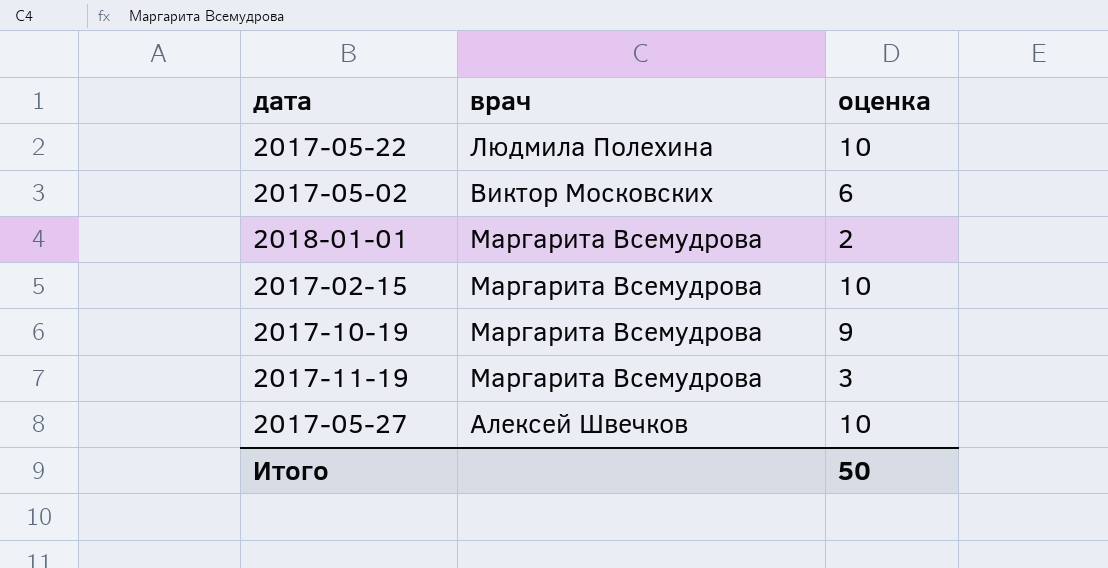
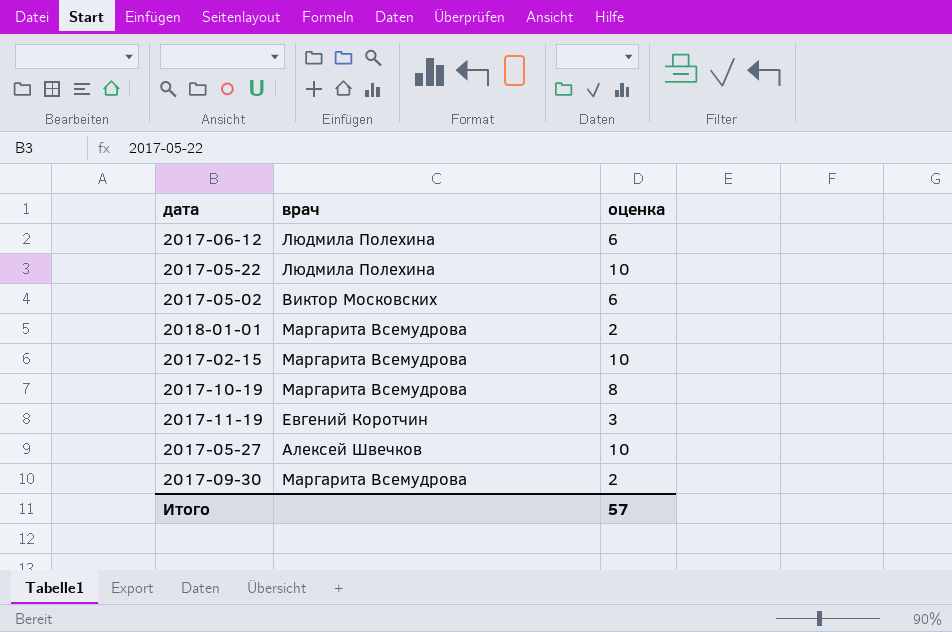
row 2017-06-12: none -> Людмила Полехина | 6
2017-10-19 | оценка: 9 -> 8
2017-11-19 | врач: Маргарита Всемудрова -> Евгений Коротчин
row 2017-09-30: none -> Маргарита Всемудрова | 2
Итого | оценка: 50 -> 57

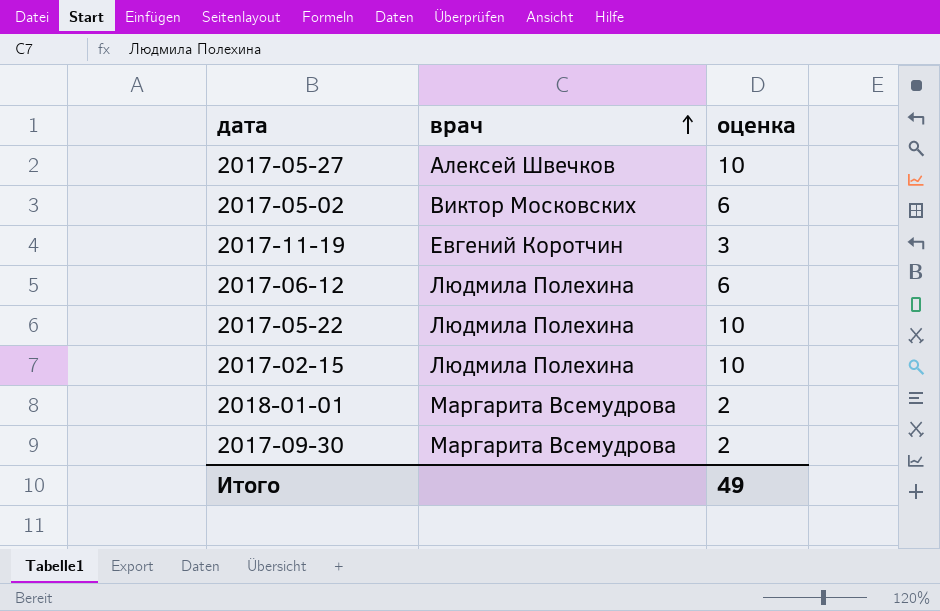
row order: none -> врач ascending
row 2017-10-19: Маргарита Всемудрова | 8 -> none
2017-02-15 | врач: Маргарита Всемудрова -> Людмила Полехина
Итого | оценка: 57 -> 49

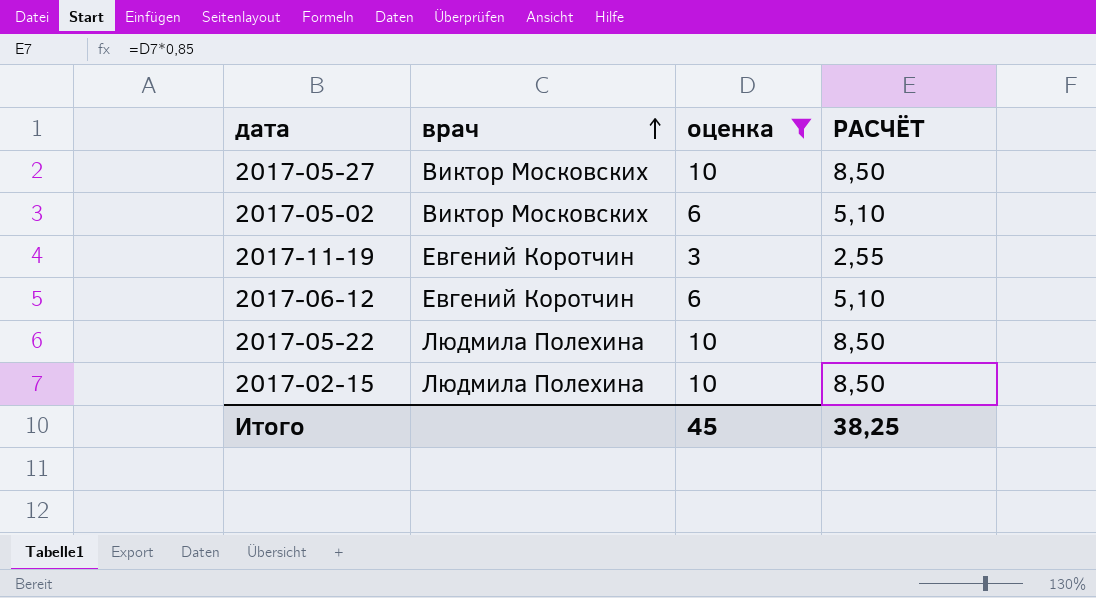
filter: none -> оценка != 2
column РАСЧЁТ | formula: none -> [оценка] * 0,85
2017-05-27 | врач: Алексей Швечков -> Виктор Московских
2017-06-12 | врач: Людмила Полехина -> Евгений Коротчин
Итого | оценка: 49 -> 45

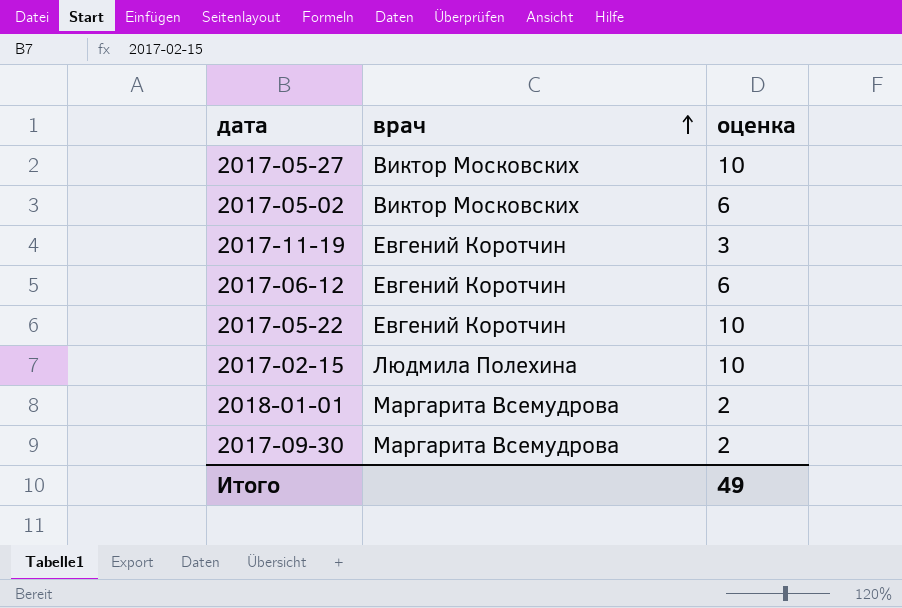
filter: оценка != 2 -> none
column РАСЧЁТ | formula: [оценка] * 0,85 -> none
2017-05-22 | врач: Людмила Полехина -> Евгений Коротчин
Итого | оценка: 45 -> 49

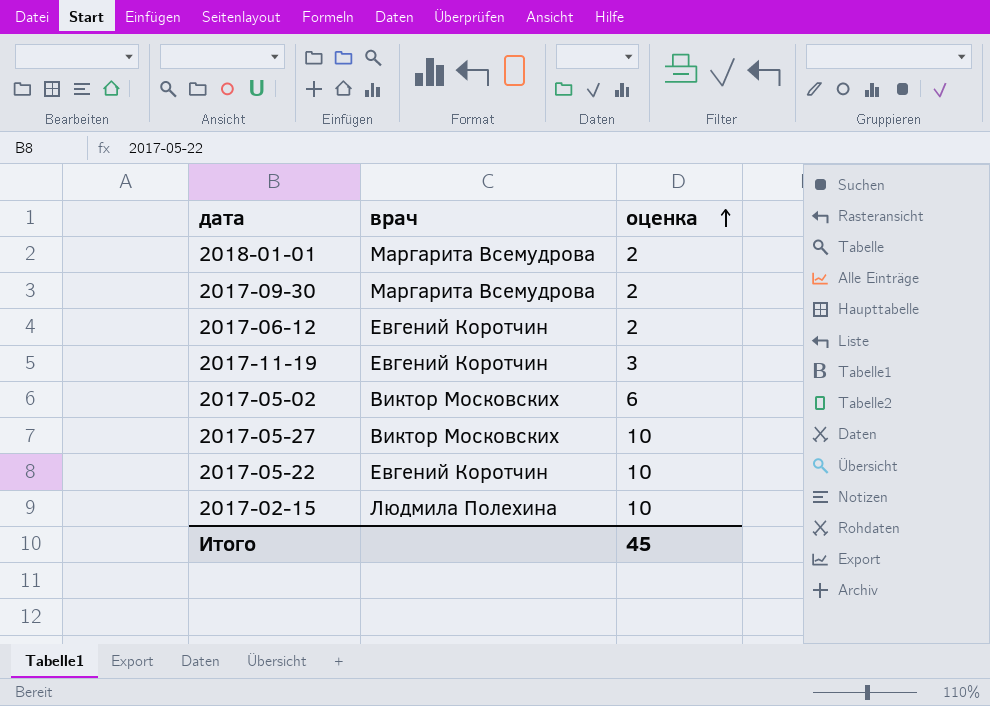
row order: врач ascending -> оценка ascending
2017-06-12 | оценка: 6 -> 2
Итого | оценка: 49 -> 45

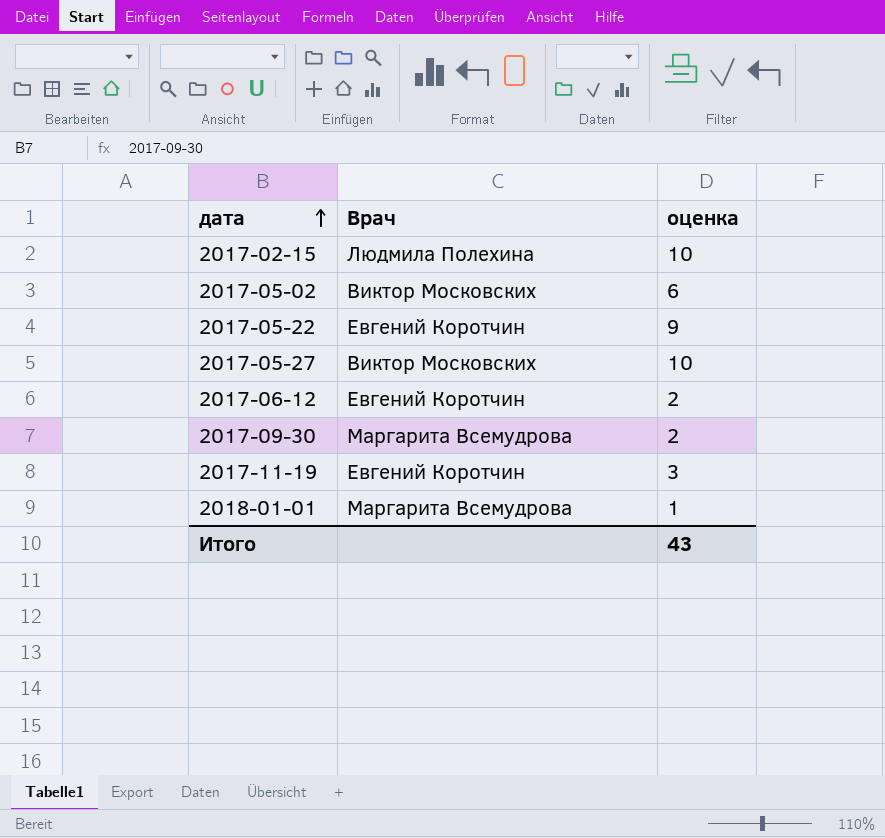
row order: оценка ascending -> дата ascending
column name: врач -> Врач
2017-05-22 | оценка: 10 -> 9
2018-01-01 | оценка: 2 -> 1
Итого | оценка: 45 -> 43

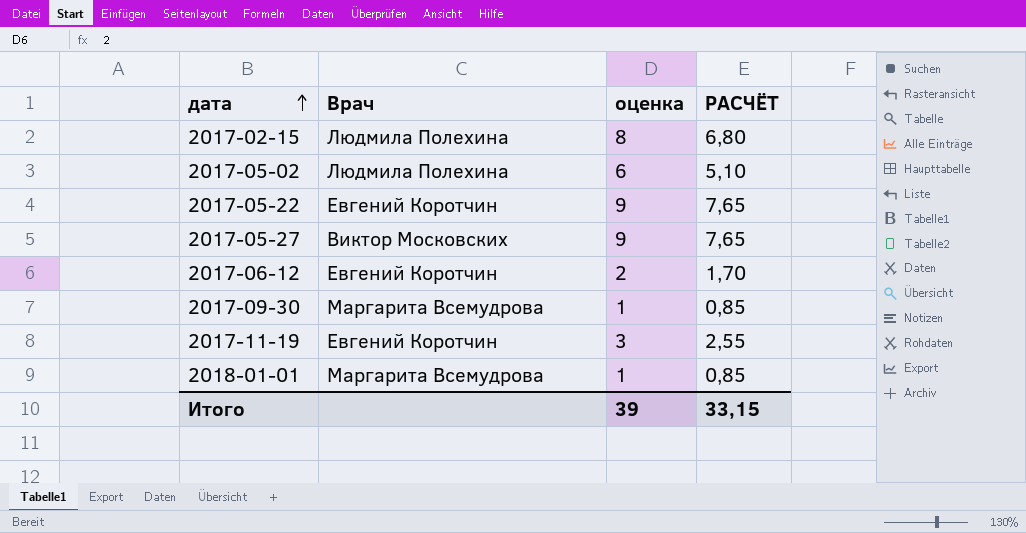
column РАСЧЁТ | formula: none -> [оценка] * 0,85
2017-02-15 | оценка: 10 -> 8
2017-05-02 | Врач: Виктор Московских -> Людмила Полехина
2017-05-27 | оценка: 10 -> 9
2017-09-30 | оценка: 2 -> 1
Итого | оценка: 43 -> 39

